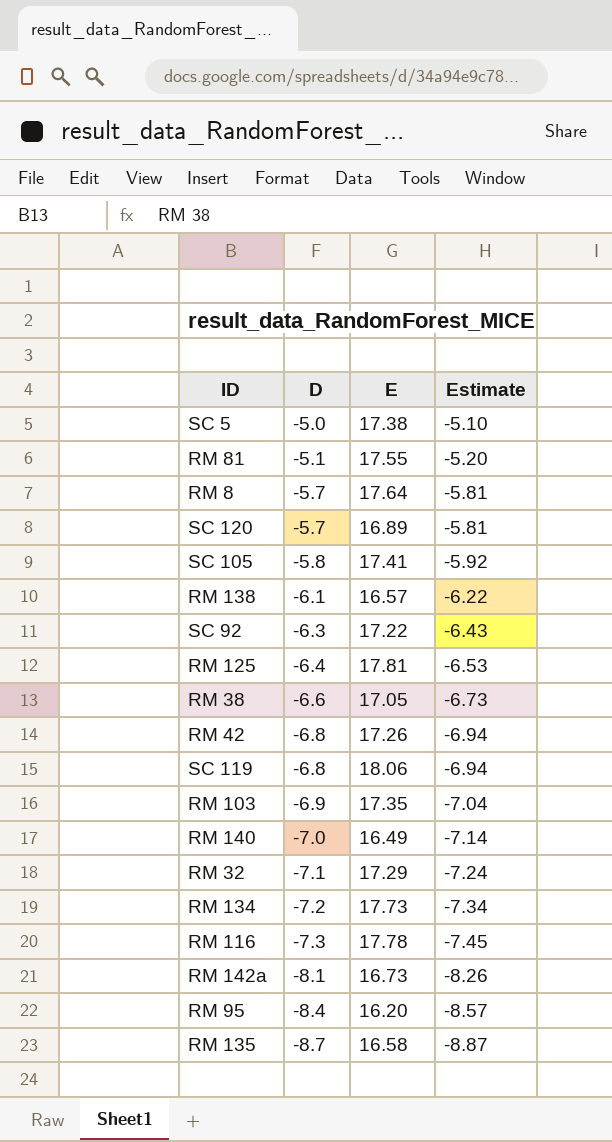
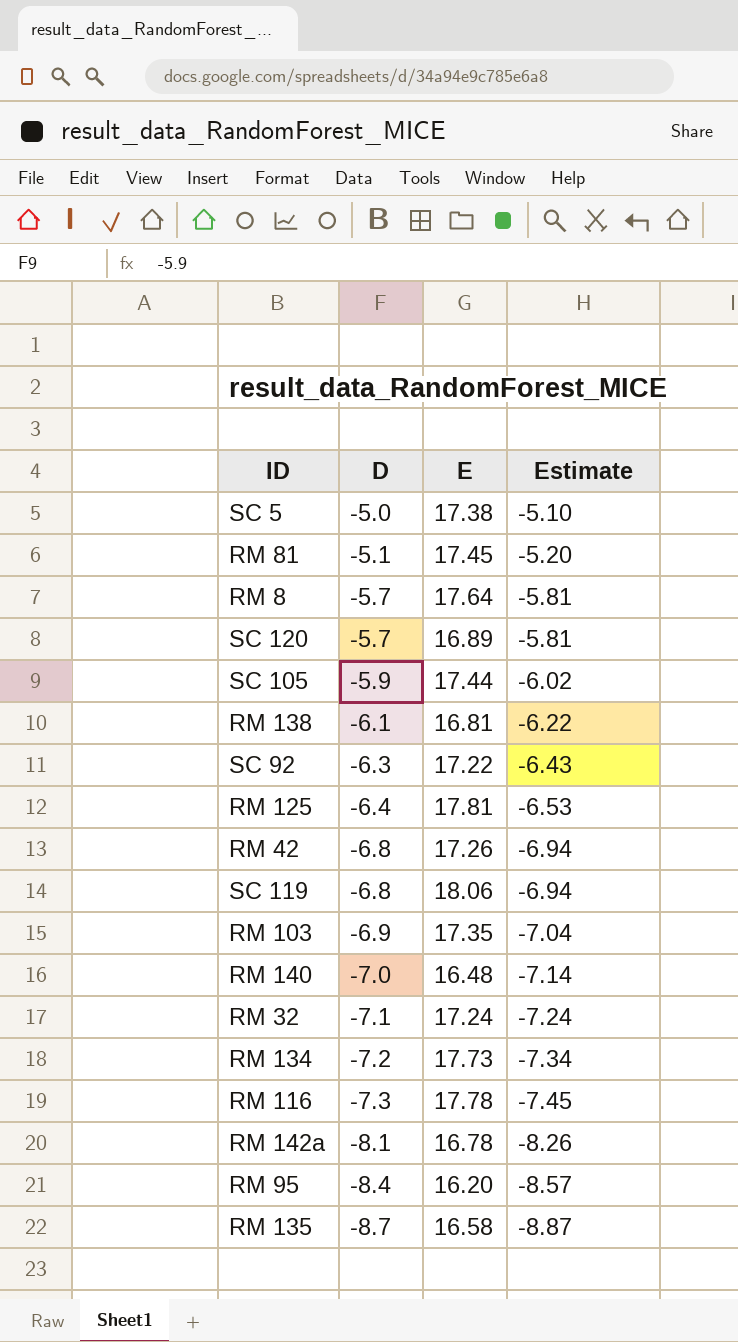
row RM 38: -6.6 | 17.05 | -6.73 -> none
RM 81 | E: 17.55 -> 17.45
SC 105 | D: -5.8 -> -5.9
SC 105 | E: 17.41 -> 17.44
SC 105 | Estimate: -5.92 -> -6.02
RM 138 | E: 16.57 -> 16.81
RM 140 | E: 16.49 -> 16.48
RM 32 | E: 17.29 -> 17.24
RM 142a | E: 16.73 -> 16.78

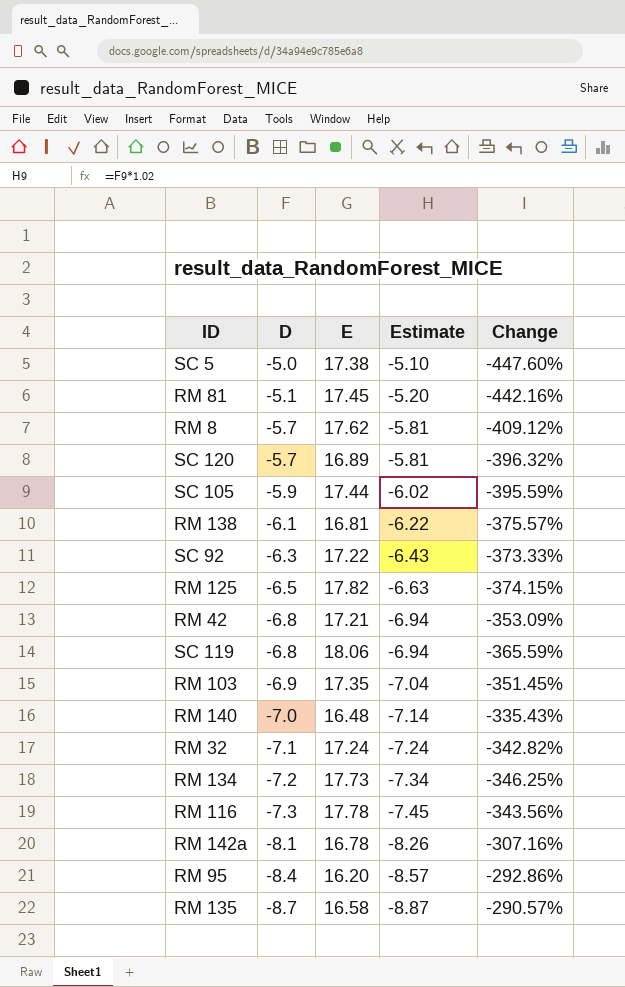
column Change | formula: none -> ([E] - [D]) / [D]
RM 8 | E: 17.64 -> 17.62
RM 125 | D: -6.4 -> -6.5
RM 125 | E: 17.81 -> 17.82
RM 125 | Estimate: -6.53 -> -6.63
RM 42 | E: 17.26 -> 17.21

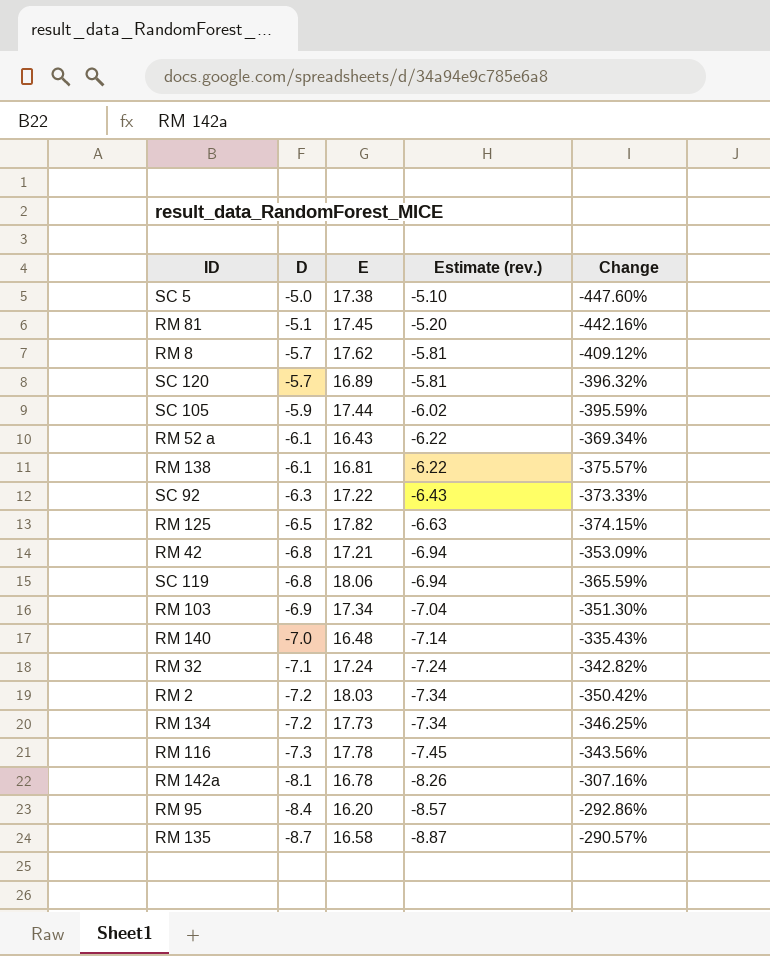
column name: Estimate -> Estimate (rev.)
row RM 52 a: none -> -6.1 | 16.43 | -6.22 | -369.34%
RM 103 | E: 17.35 -> 17.34
RM 103 | Change: -351.45% -> -351.30%
row RM 2: none -> -7.2 | 18.03 | -7.34 | -350.42%

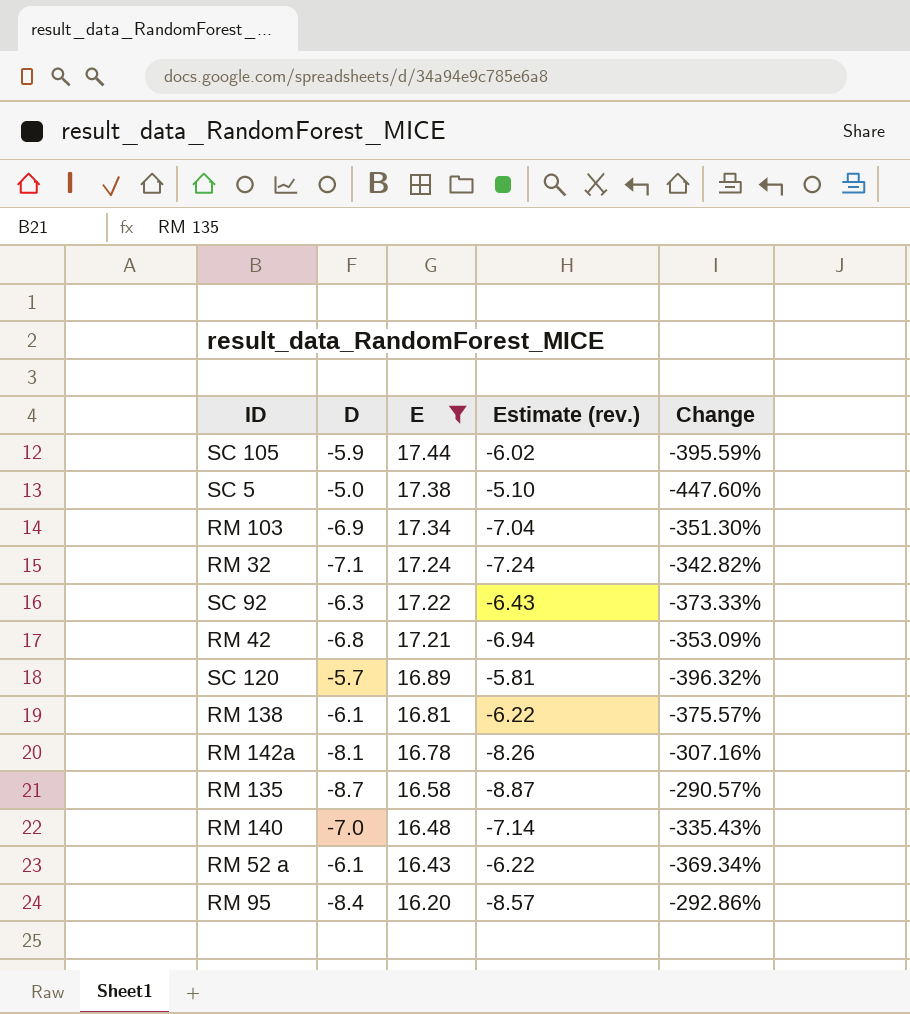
filter: none -> E <= 17.44
row order: D descending -> E descending

